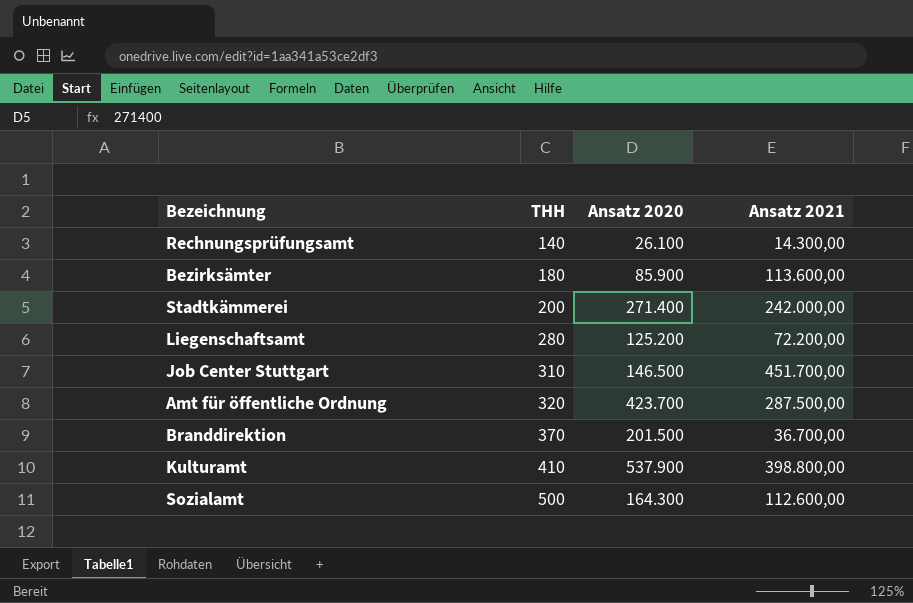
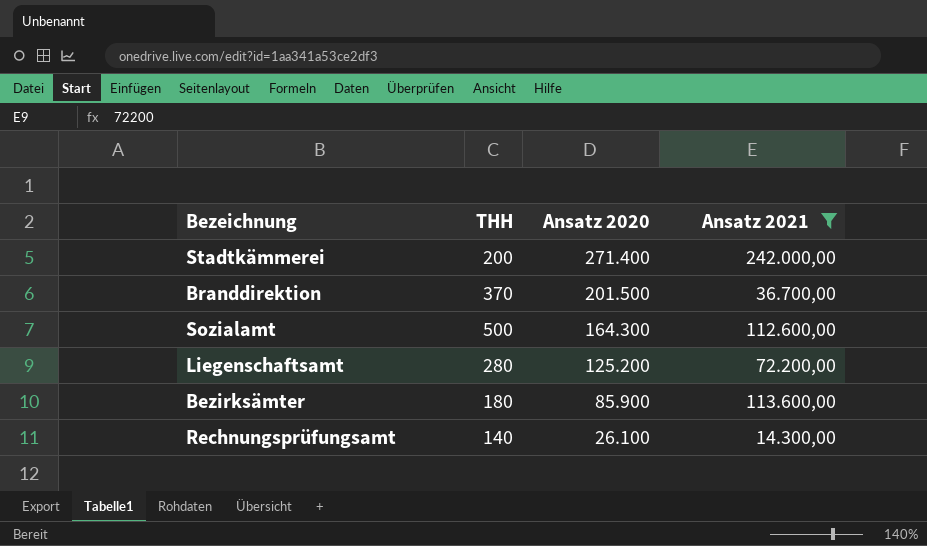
filter: none -> Ansatz 2021 <= 242.000,00
row order: THH ascending -> Ansatz 2020 descending

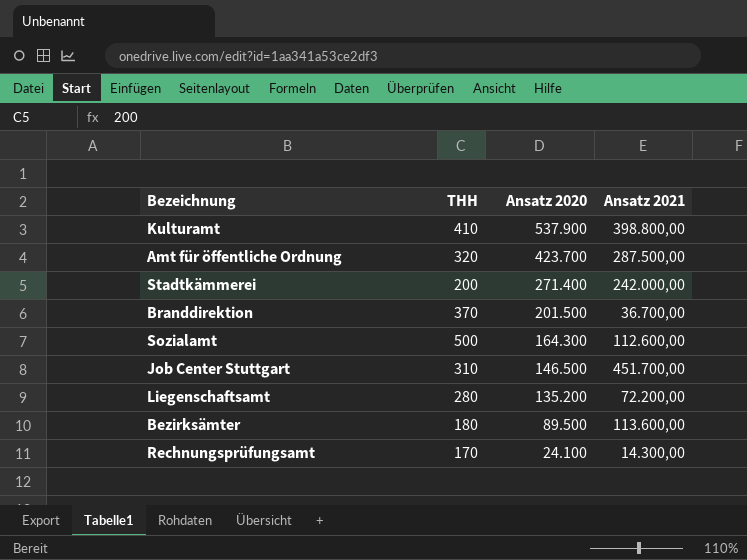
filter: Ansatz 2021 <= 242.000,00 -> none
Liegenschaftsamt | Ansatz 2020: 125.200 -> 135.200
Bezirksämter | Ansatz 2020: 85.900 -> 89.500
Rechnungsprüfungsamt | THH: 140 -> 170
Rechnungsprüfungsamt | Ansatz 2020: 26.100 -> 24.100

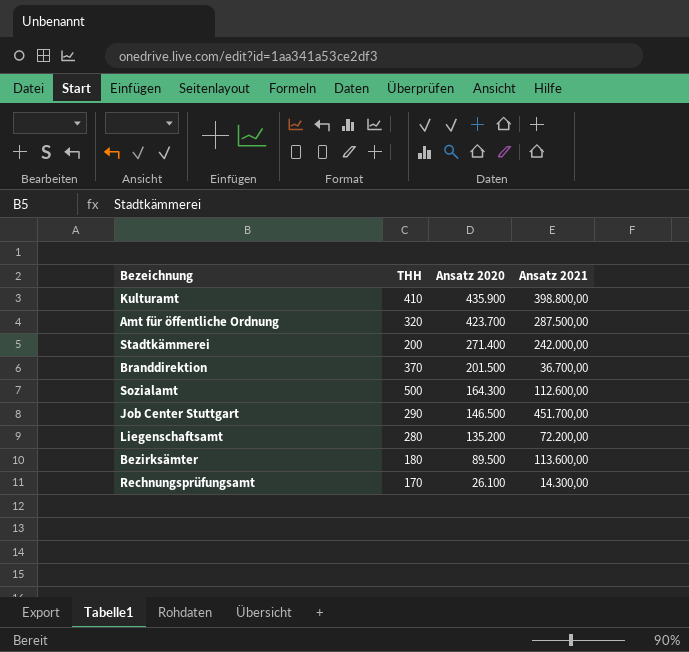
Kulturamt | Ansatz 2020: 537.900 -> 435.900
Job Center Stuttgart | THH: 310 -> 290
Rechnungsprüfungsamt | Ansatz 2020: 24.100 -> 26.100

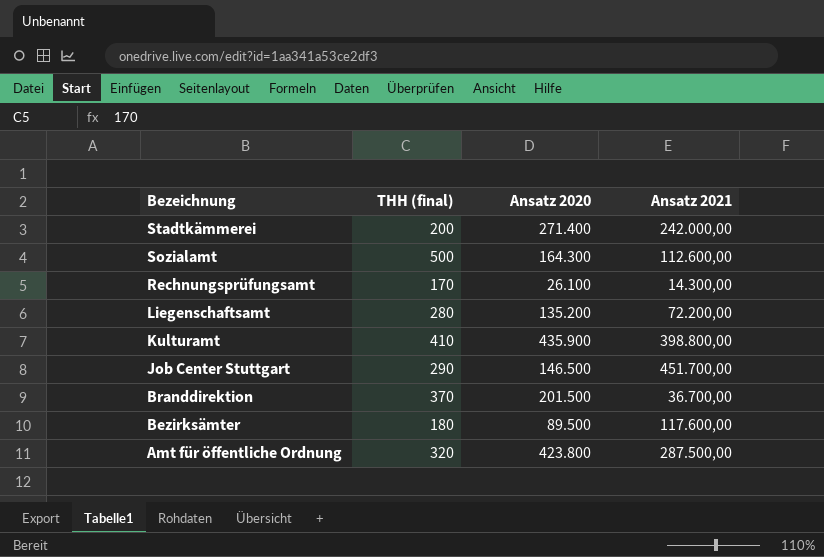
row order: Ansatz 2020 descending -> Bezeichnung descending
column name: THH -> THH (final)
Bezirksämter | Ansatz 2021: 113.600,00 -> 117.600,00
Amt für öffentliche Ordnung | Ansatz 2020: 423.700 -> 423.800

